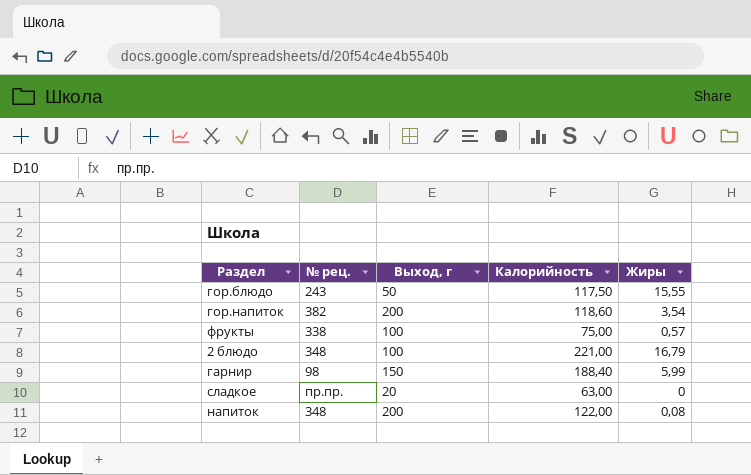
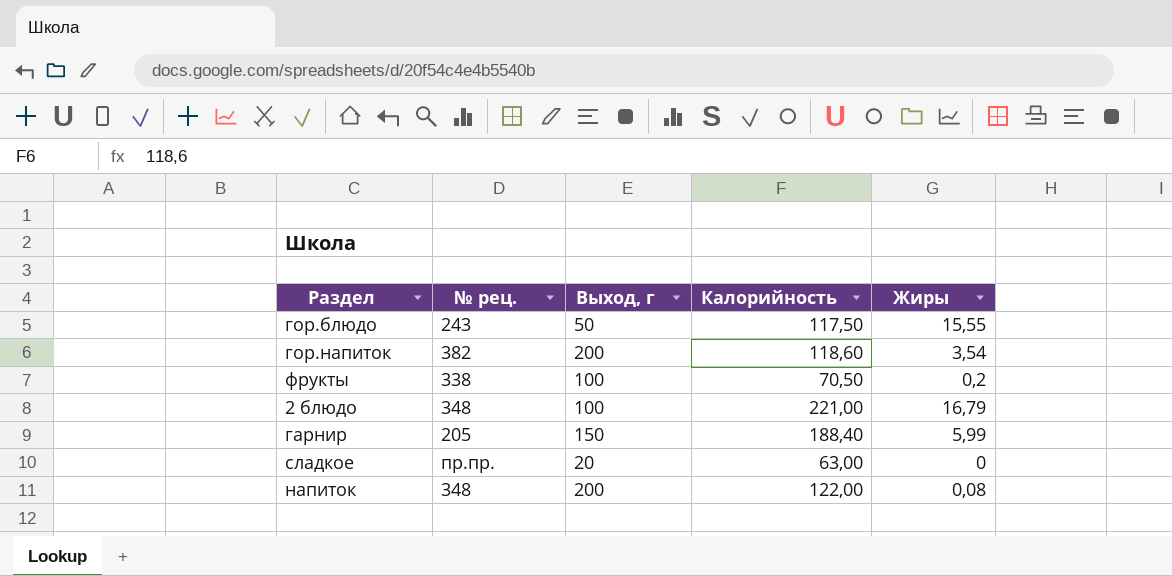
фрукты | Калорийность: 75,00 -> 70,50
фрукты | Жиры: 0,57 -> 0,2
гарнир | № рец.: 98 -> 205

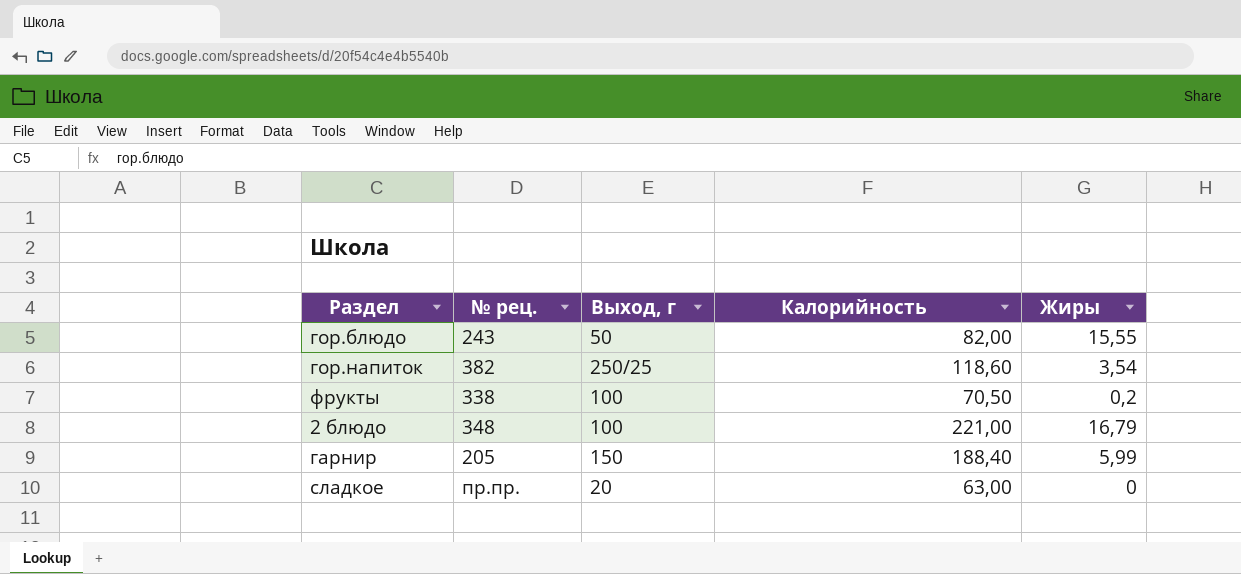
row напиток: 348 | 200 | 122,00 | 0,08 -> none
гор.блюдо | Калорийность: 117,50 -> 82,00
гор.напиток | Выход, г: 200 -> 250/25

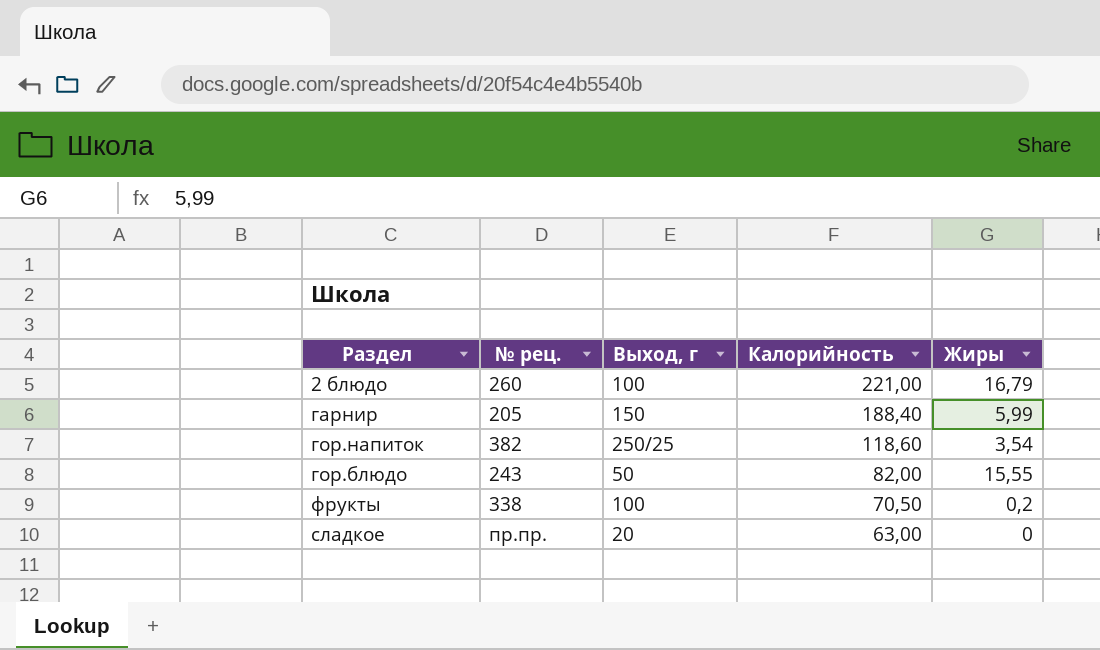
row order: none -> Калорийность descending
2 блюдо | № рец.: 348 -> 260

